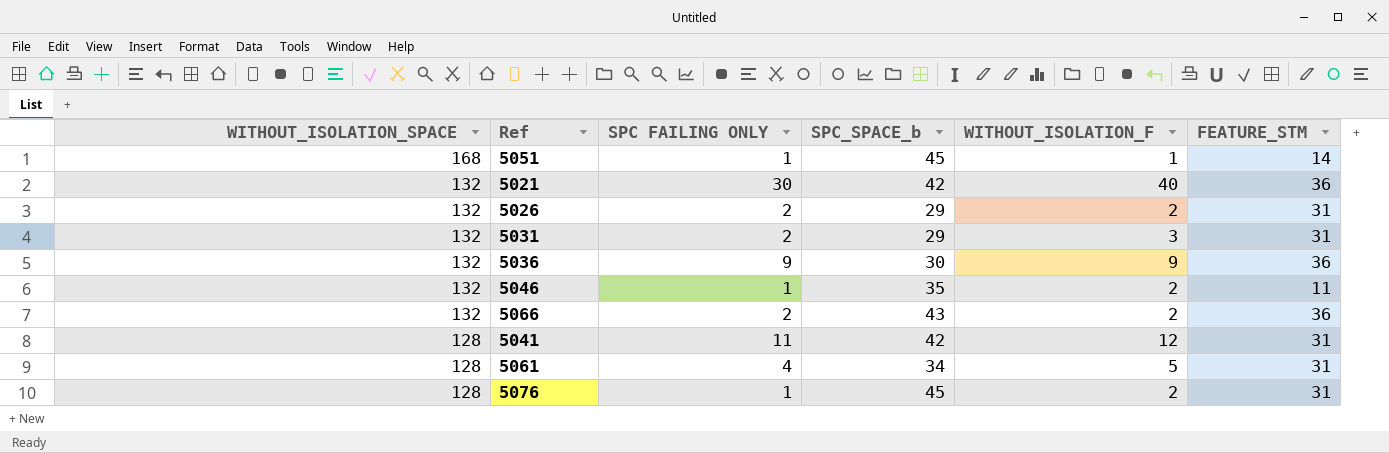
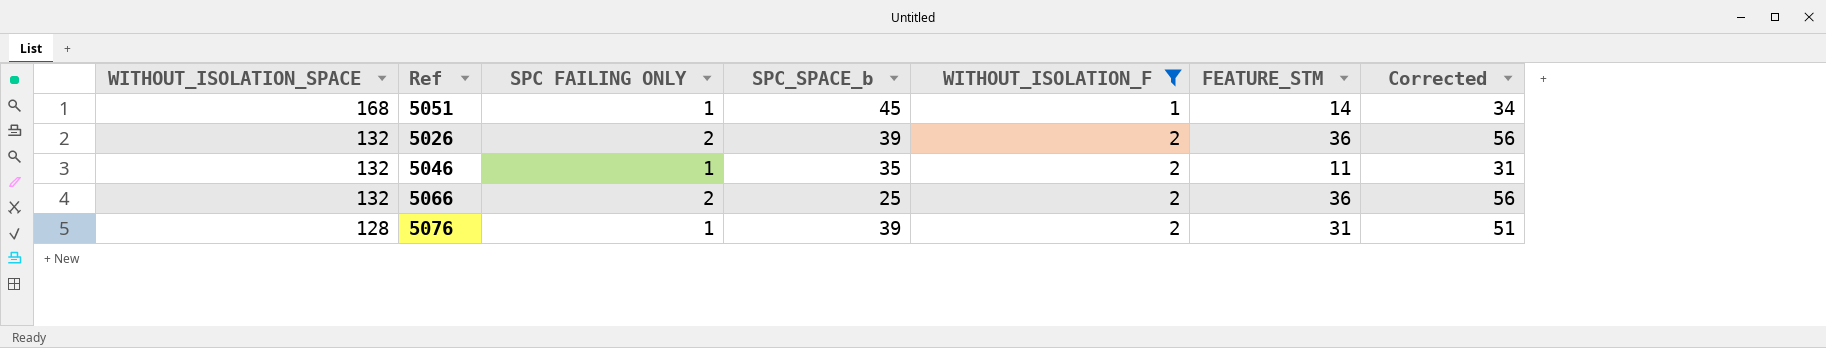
filter: none -> WITHOUT_ISOLATION_F <= 2
column Corrected | formula: none -> [FEATURE_STM] + 20
5026 | SPC_SPACE_b: 29 -> 39
5026 | FEATURE_STM: 31 -> 36
5066 | SPC_SPACE_b: 43 -> 25
5076 | SPC_SPACE_b: 45 -> 39

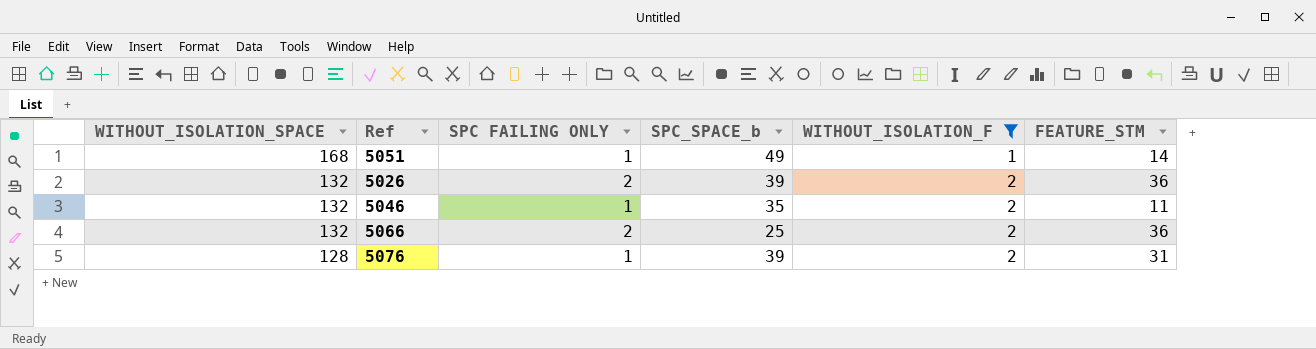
column Corrected | formula: [FEATURE_STM] + 20 -> none
5051 | SPC_SPACE_b: 45 -> 49

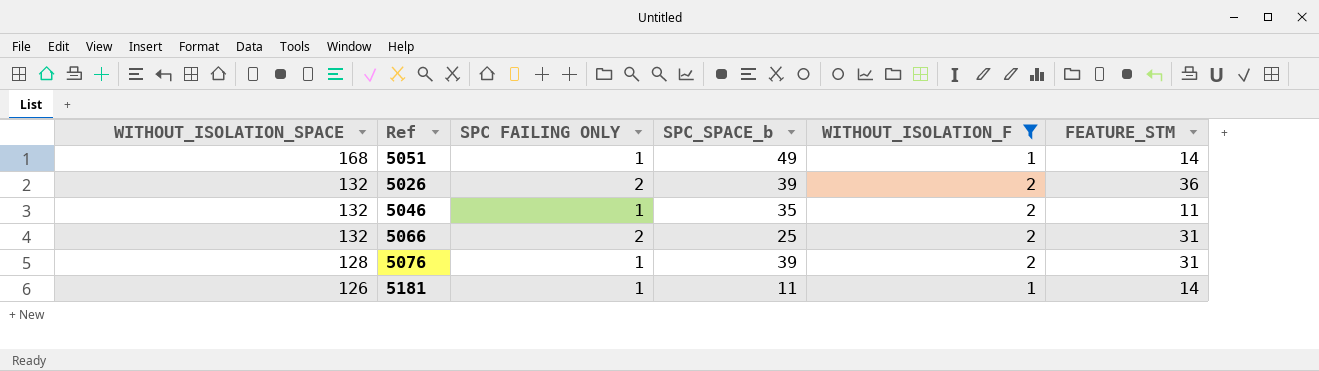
5066 | FEATURE_STM: 36 -> 31
row 5181: none -> 126 | 1 | 11 | 1 | 14

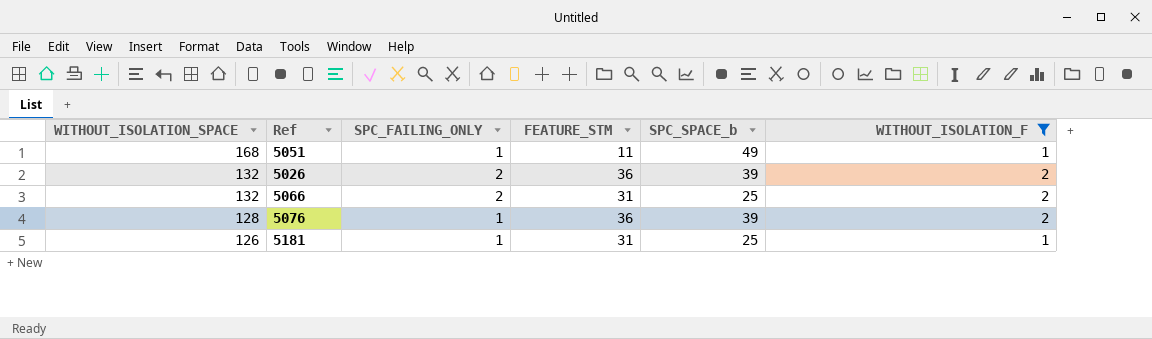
column name: SPC FAILING ONLY -> SPC_FAILING_ONLY
column FEATURE_STM | position: 6 -> 4
row 5046: 132 | 1 | 35 | 2 | 11 -> none
5051 | FEATURE_STM: 14 -> 11
5076 | FEATURE_STM: 31 -> 36
5181 | FEATURE_STM: 14 -> 31
5181 | SPC_SPACE_b: 11 -> 25

